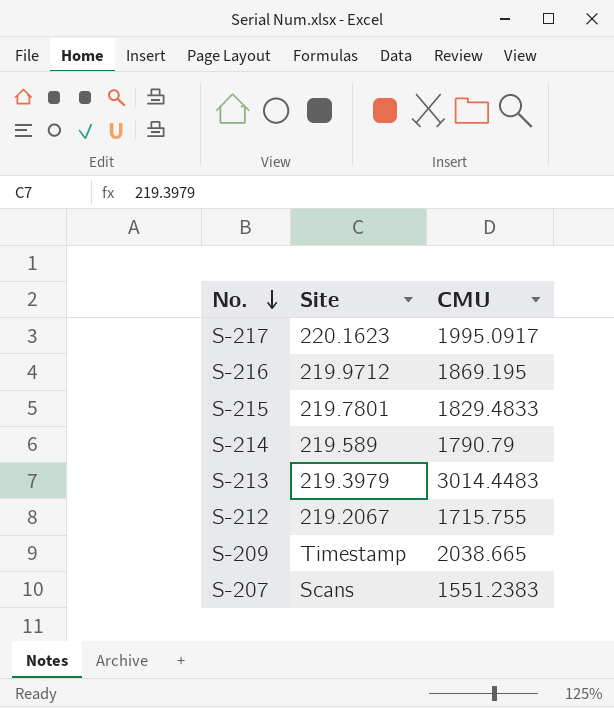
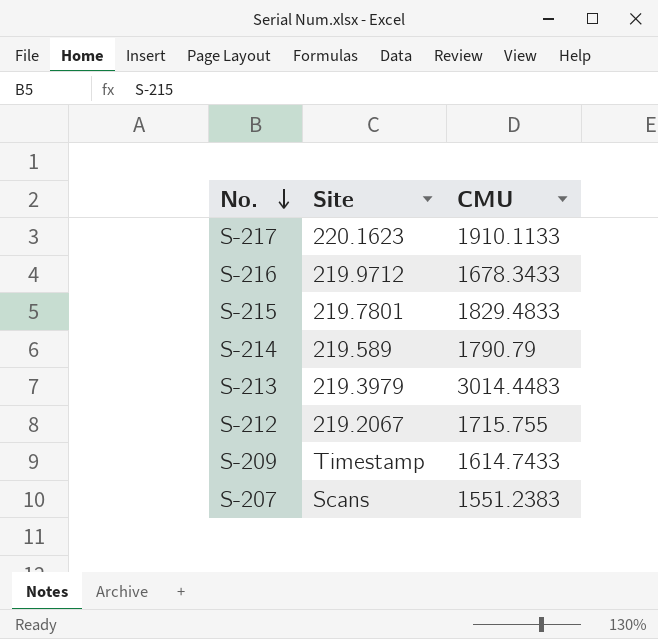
S-217 | CMU: 1995.0917 -> 1910.1133
S-216 | CMU: 1869.195 -> 1678.3433
S-209 | CMU: 2038.665 -> 1614.7433

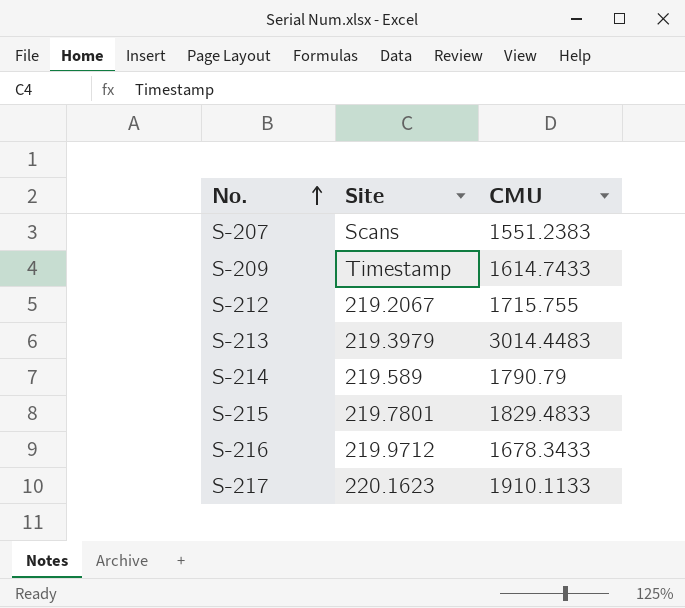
row order: No. descending -> No. ascending

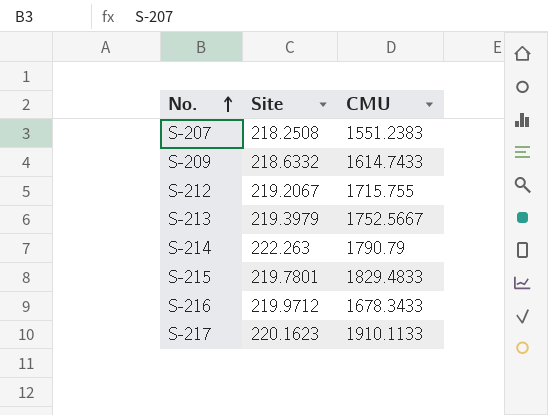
S-207 | Site: Scans -> 218.2508
S-209 | Site: Timestamp -> 218.6332
S-213 | CMU: 3014.4483 -> 1752.5667
S-214 | Site: 219.589 -> 222.263

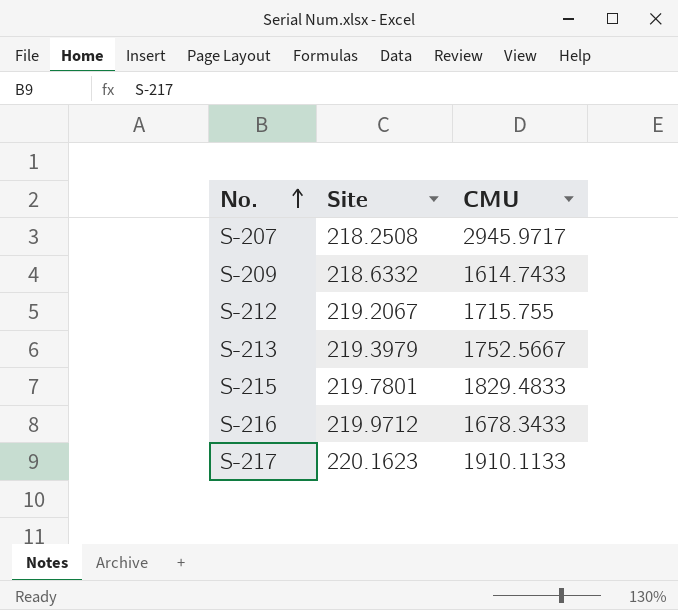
row S-214: 222.263 | 1790.79 -> none
S-207 | CMU: 1551.2383 -> 2945.9717

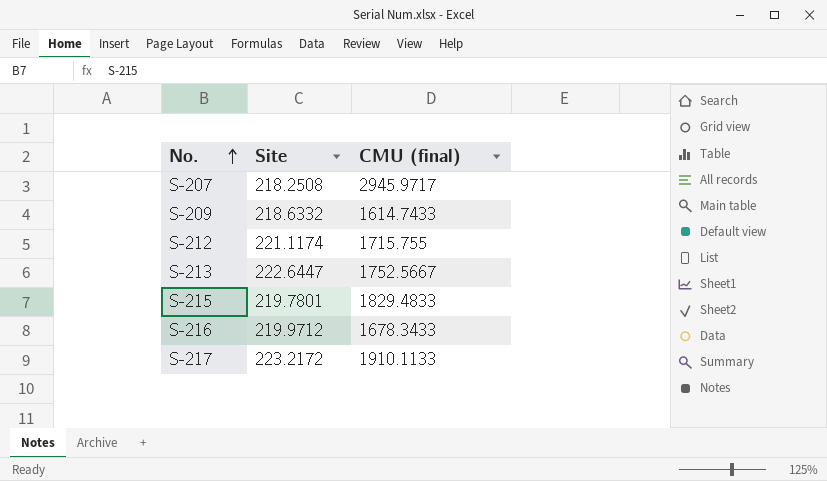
column name: CMU -> CMU (final)
S-212 | Site: 219.2067 -> 221.1174
S-213 | Site: 219.3979 -> 222.6447
S-217 | Site: 220.1623 -> 223.2172

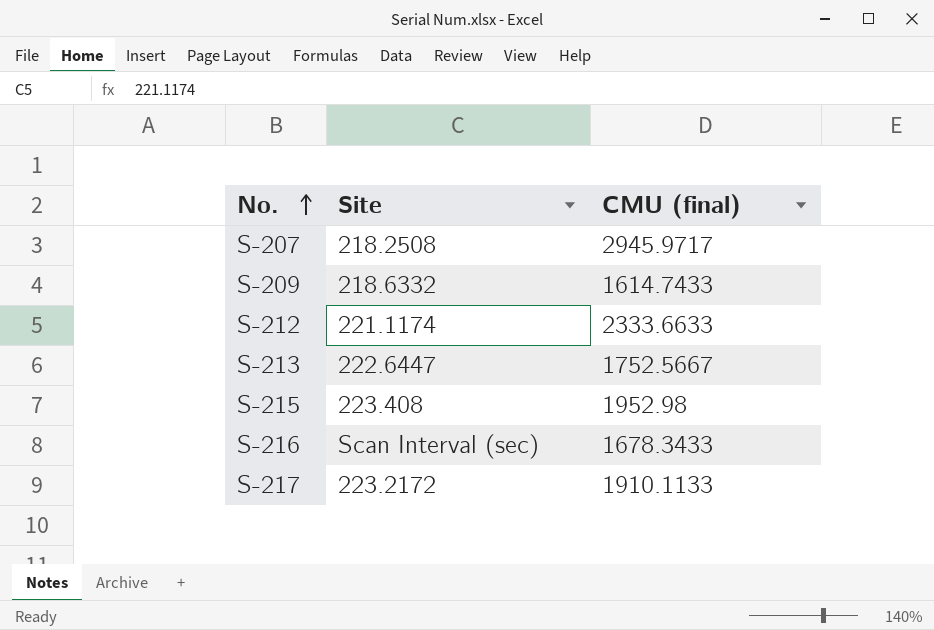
S-212 | CMU (final): 1715.755 -> 2333.6633
S-215 | Site: 219.7801 -> 223.408
S-215 | CMU (final): 1829.4833 -> 1952.98
S-216 | Site: 219.9712 -> Scan Interval (sec)

